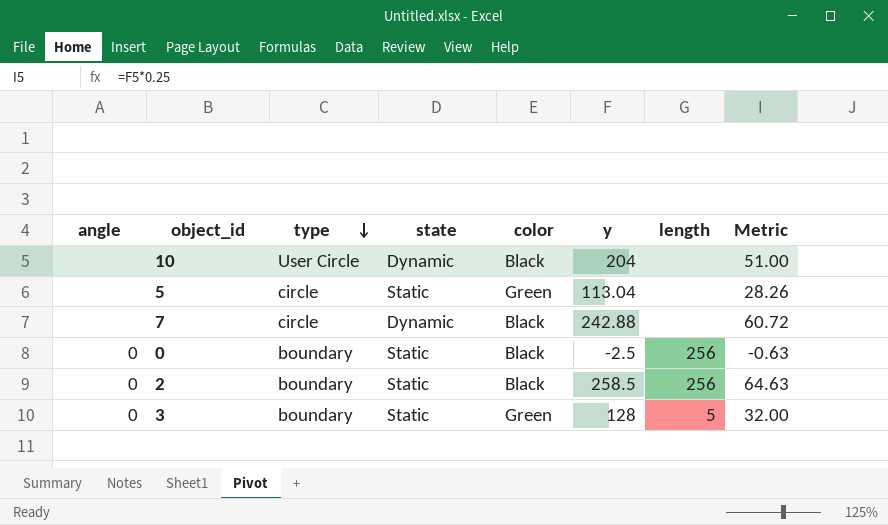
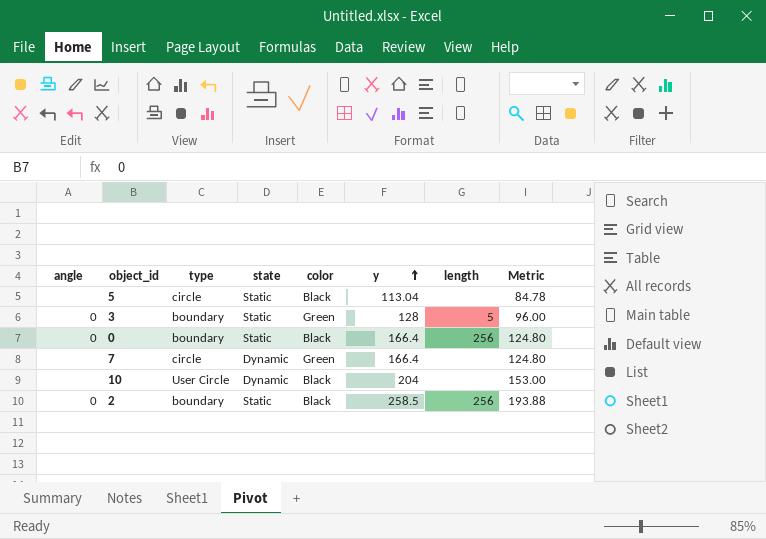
row order: type descending -> y ascending
column Metric | formula: [y] * 0.25 -> [y] * 0.75
5 | color: Green -> Black
0 | y: -2.5 -> 166.4
7 | color: Black -> Green
7 | y: 242.88 -> 166.4

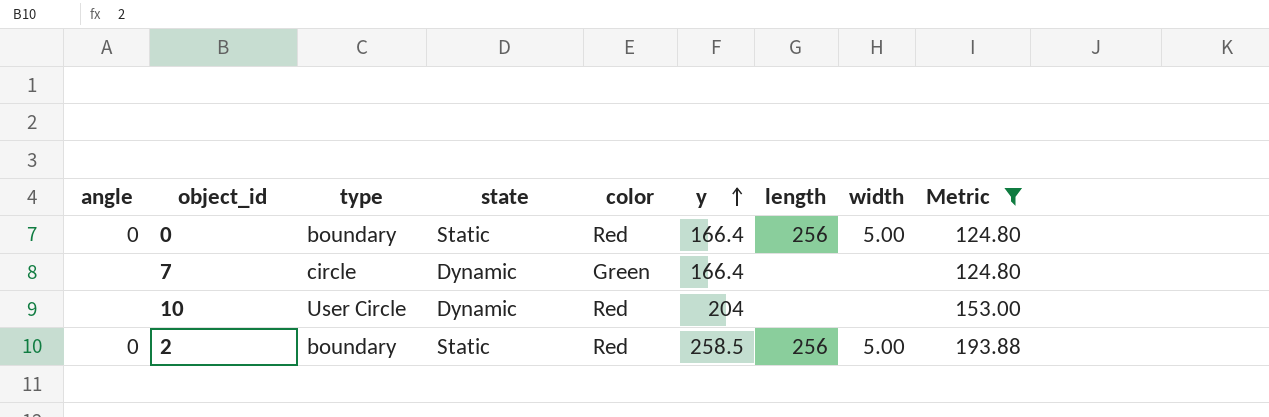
filter: none -> Metric >= 124.80
column width | position: none -> 8
0 | color: Black -> Red
10 | color: Black -> Red
2 | color: Black -> Red

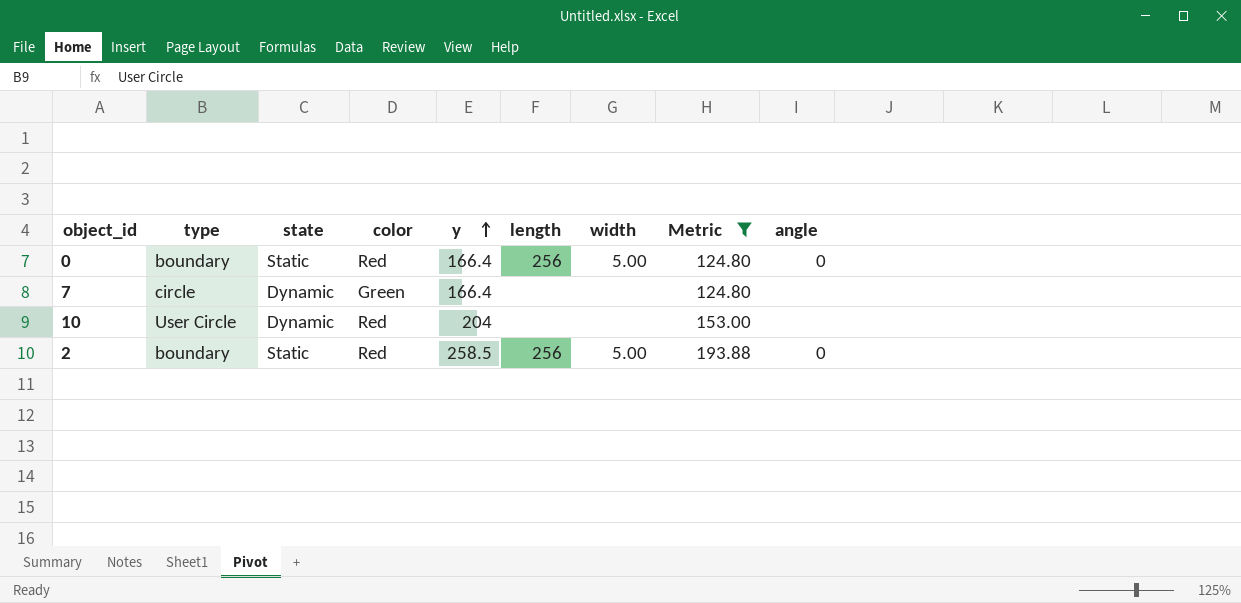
column angle | position: 1 -> 9

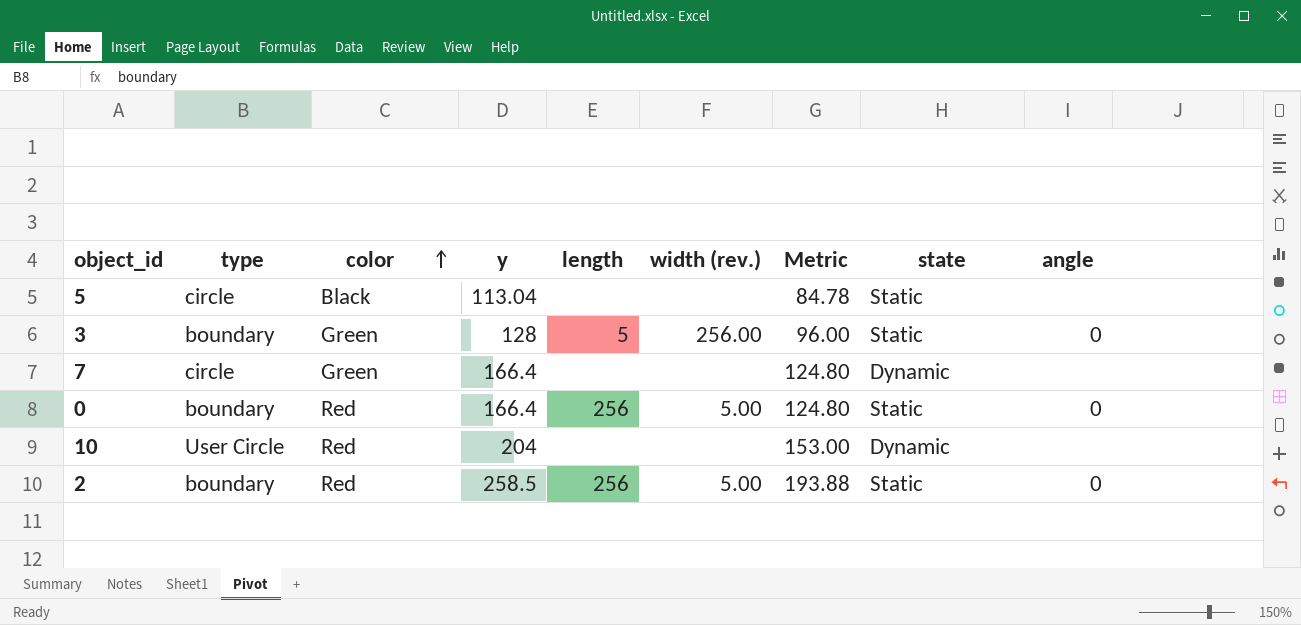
filter: Metric >= 124.80 -> none
row order: y ascending -> color ascending
column name: width -> width (rev.)
column state | position: 3 -> 8

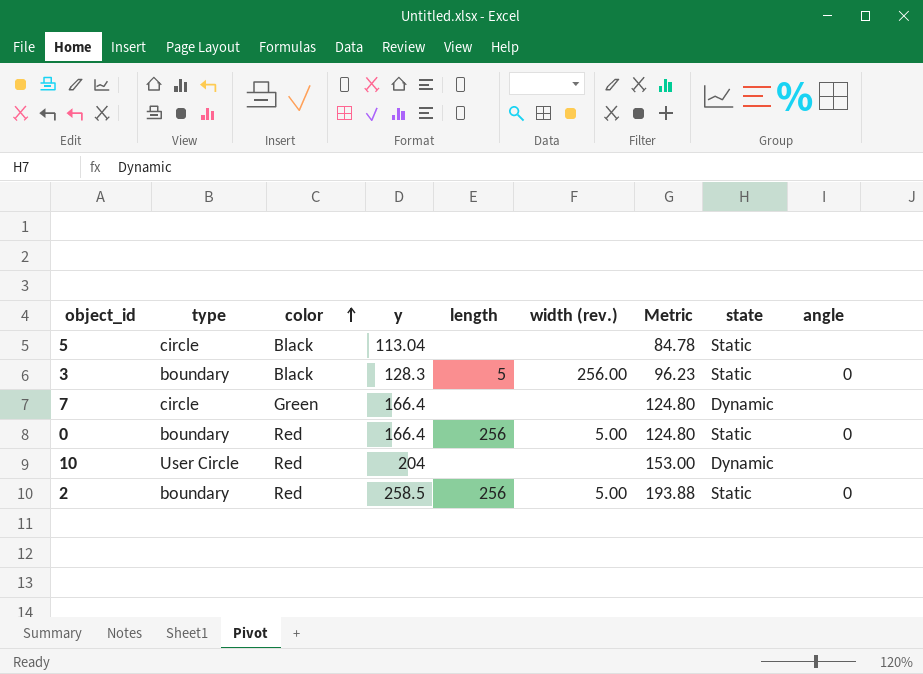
3 | color: Green -> Black
3 | y: 128 -> 128.3
3 | Metric: 96.00 -> 96.23

